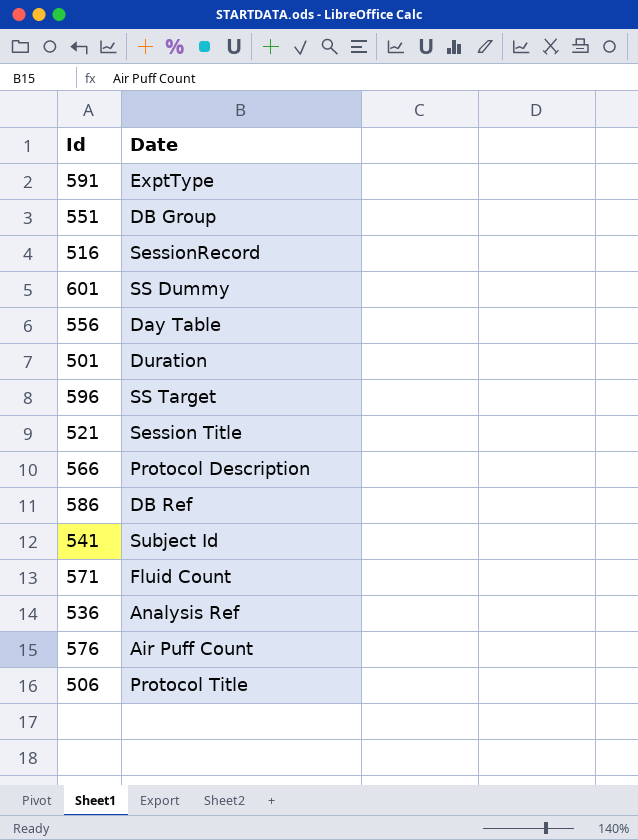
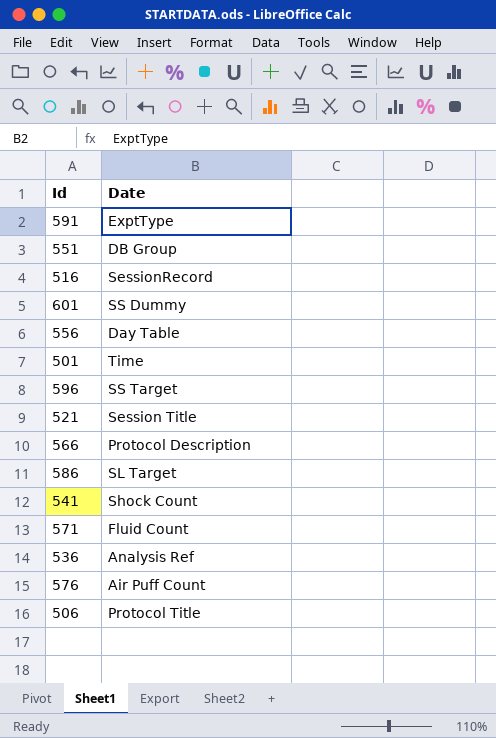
501 | Date: Duration -> Time
586 | Date: DB Ref -> SL Target
541 | Date: Subject Id -> Shock Count

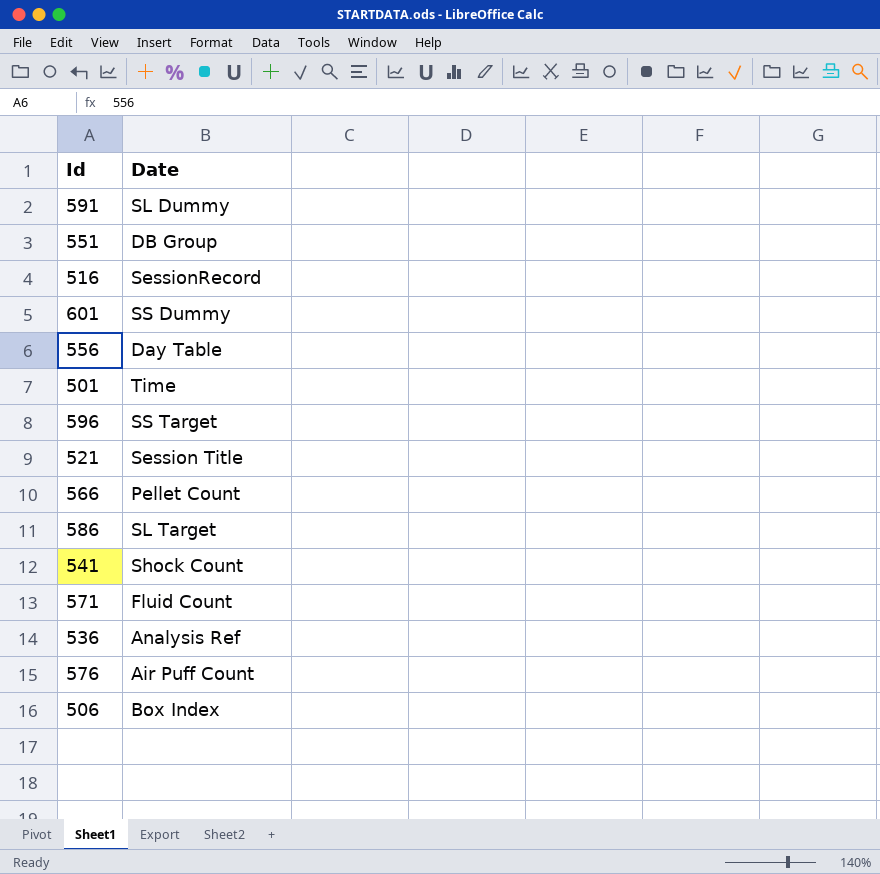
591 | Date: ExptType -> SL Dummy
566 | Date: Protocol Description -> Pellet Count
506 | Date: Protocol Title -> Box Index

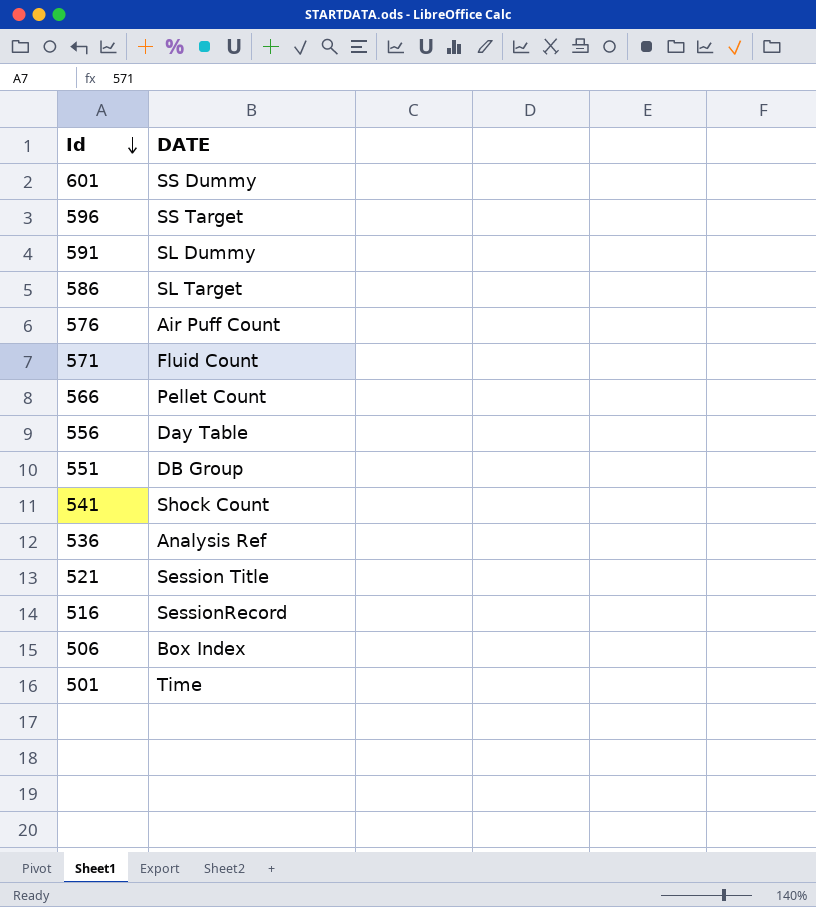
row order: none -> Id descending
column name: Date -> DATE

